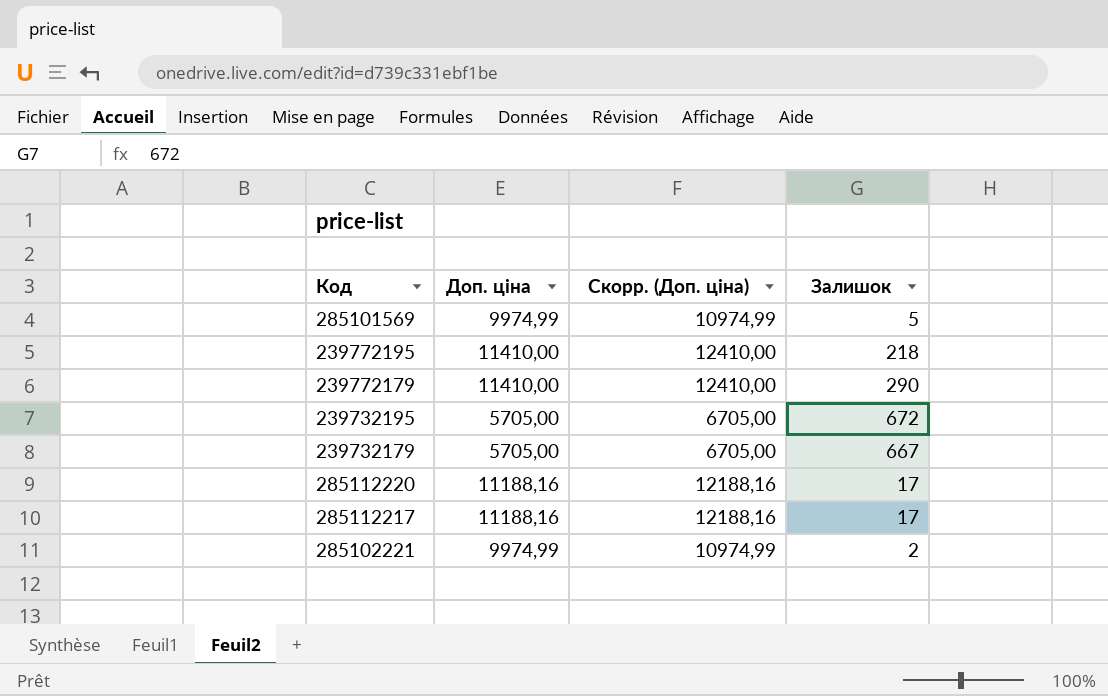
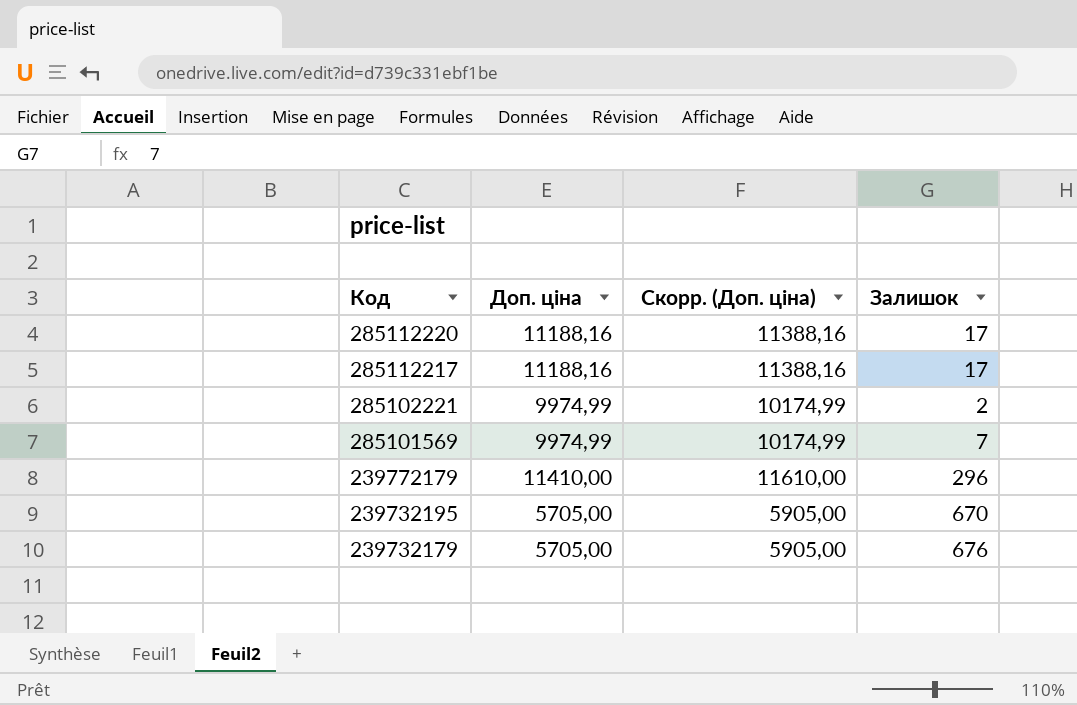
row order: none -> Код descending
column Скорр. (Доп. ціна) | formula: [Доп. ціна] + 1000 -> [Доп. ціна] + 200
row 239772195: 11410,00 | 12410,00 | 218 -> none
285101569 | Залишок: 5 -> 7
239772179 | Залишок: 290 -> 296
239732195 | Залишок: 672 -> 670
239732179 | Залишок: 667 -> 676

